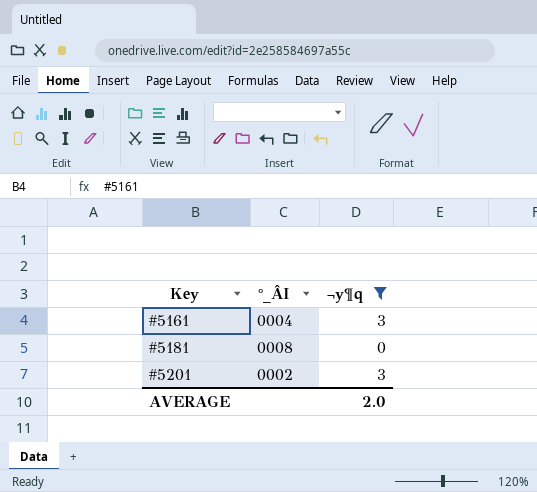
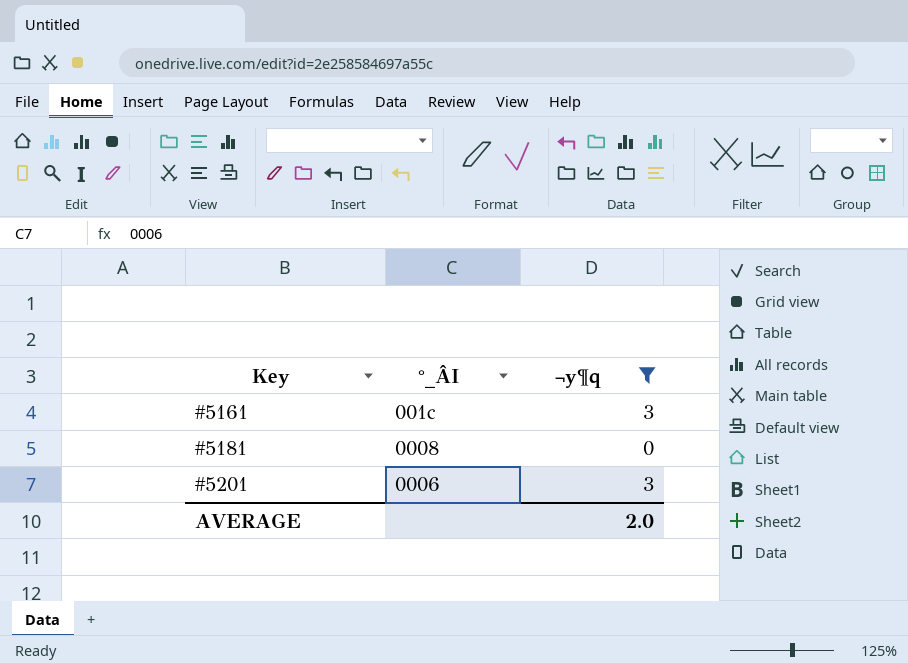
#5161 | °_ÂI: 0004 -> 001c
#5201 | °_ÂI: 0002 -> 0006

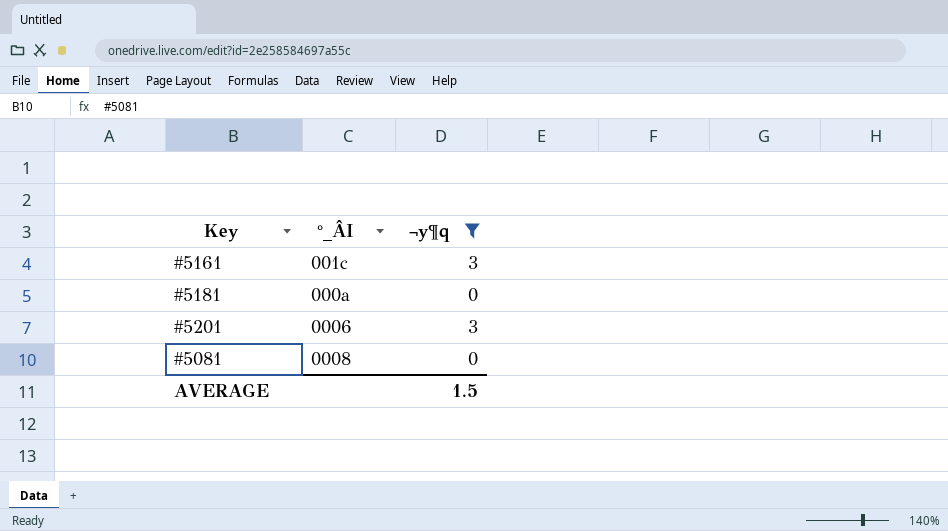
#5181 | °_ÂI: 0008 -> 000a
row #5081: none -> 0008 | 0
AVERAGE | ¬y¶q: 2.0 -> 1.5

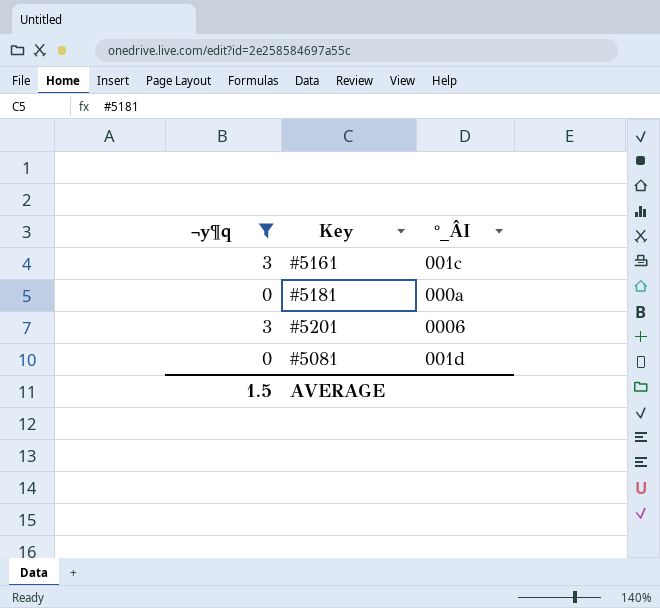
column ¬y¶q | position: 3 -> 1
#5081 | °_ÂI: 0008 -> 001d

